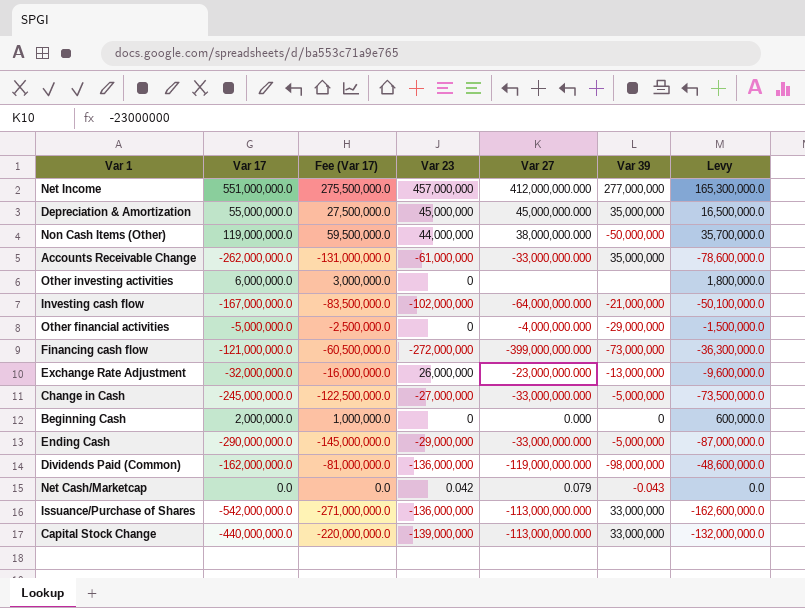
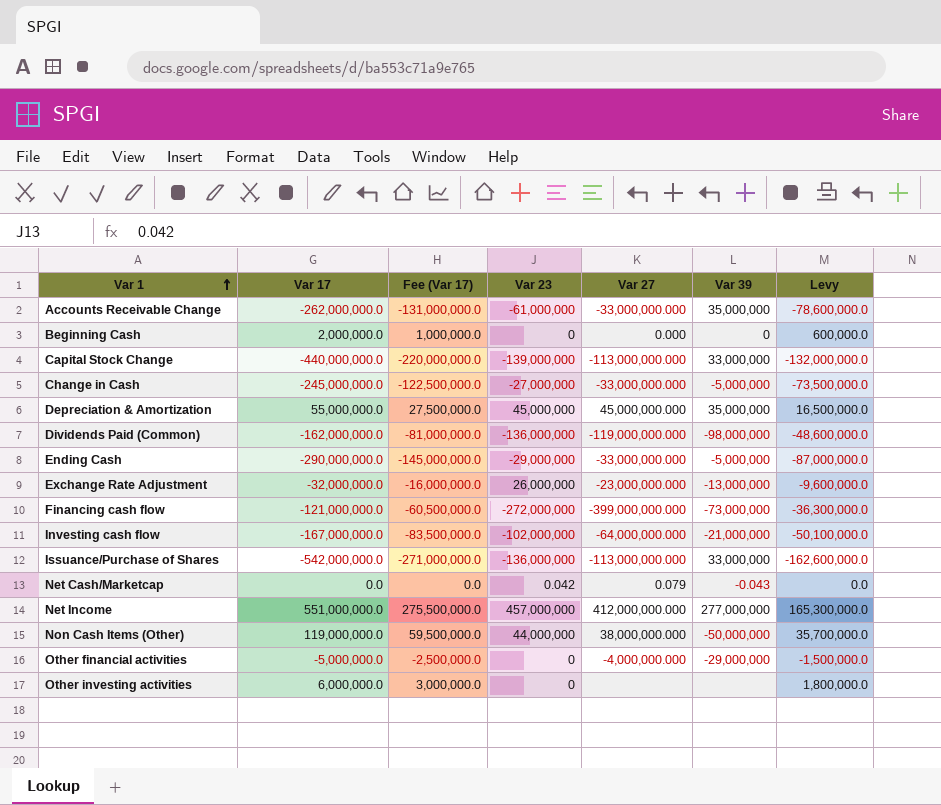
row order: none -> Var 1 ascending

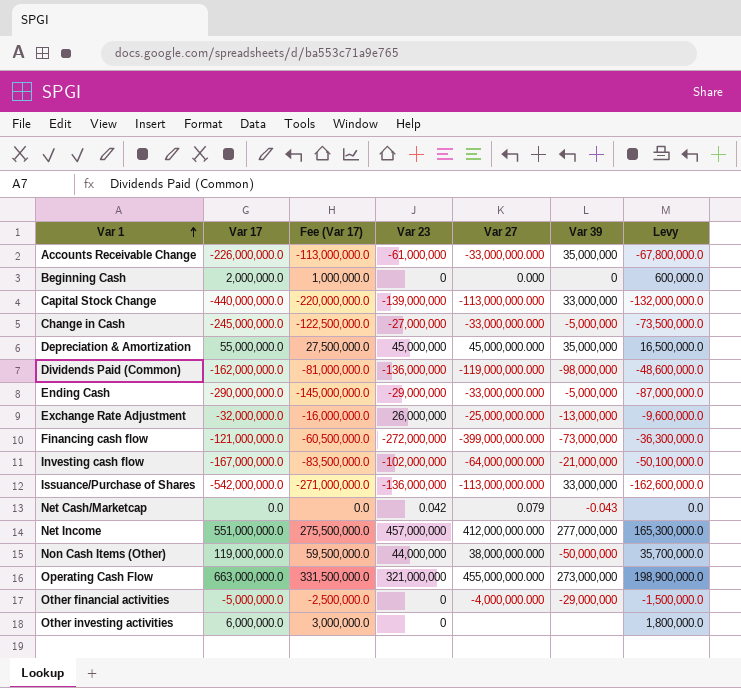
Accounts Receivable Change | Var 17: -262,000,000.0 -> -226,000,000.0
Accounts Receivable Change | Fee (Var 17): -131,000,000.0 -> -113,000,000.0
Accounts Receivable Change | Levy: -78,600,000.0 -> -67,800,000.0
Exchange Rate Adjustment | Var 27: -23,000,000.000 -> -25,000,000.000
row Operating Cash Flow: none -> 663,000,000.0 | 331,500,000.0 | 321,000,000 | 455,000,000.000 | 273,000,000 | 198,900,000.0

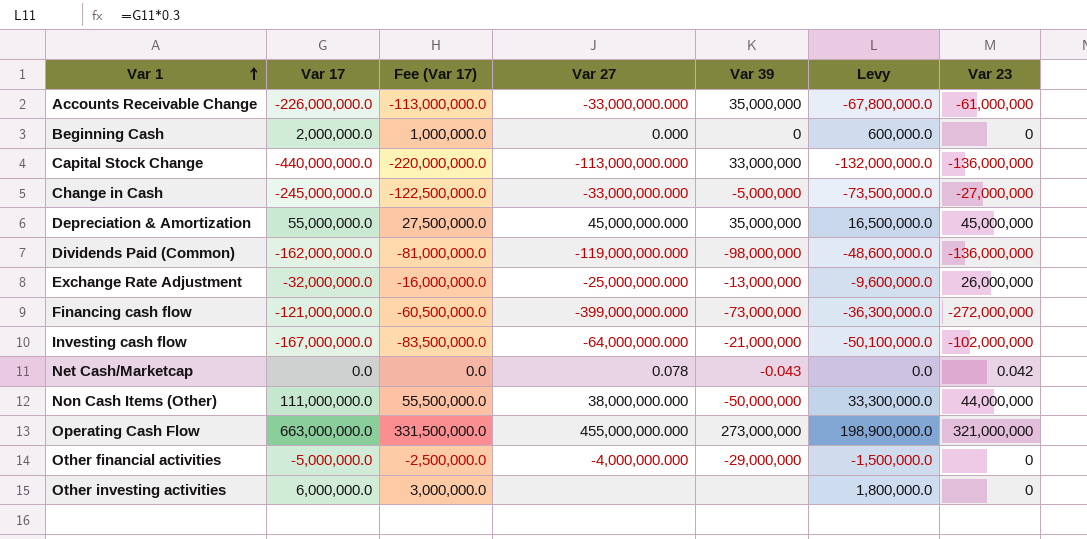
column Var 23 | position: 4 -> 7
row Ending Cash: -290,000,000.0 | -145,000,000.0 | -29,000,000 | -33,000,000.000 | -5,000,000 | -87,000,000.0 -> none
row Issuance/Purchase of Shares: -542,000,000.0 | -271,000,000.0 | -136,000,000 | -113,000,000.000 | 33,000,000 | -162,600,000.0 -> none
row Net Income: 551,000,000.0 | 275,500,000.0 | 457,000,000 | 412,000,000.000 | 277,000,000 | 165,300,000.0 -> none
Capital Stock Change | Var 23: -139,000,000 -> -136,000,000
Net Cash/Marketcap | Var 27: 0.079 -> 0.078
Non Cash Items (Other) | Var 17: 119,000,000.0 -> 111,000,000.0
Non Cash Items (Other) | Fee (Var 17): 59,500,000.0 -> 55,500,000.0
Non Cash Items (Other) | Levy: 35,700,000.0 -> 33,300,000.0

